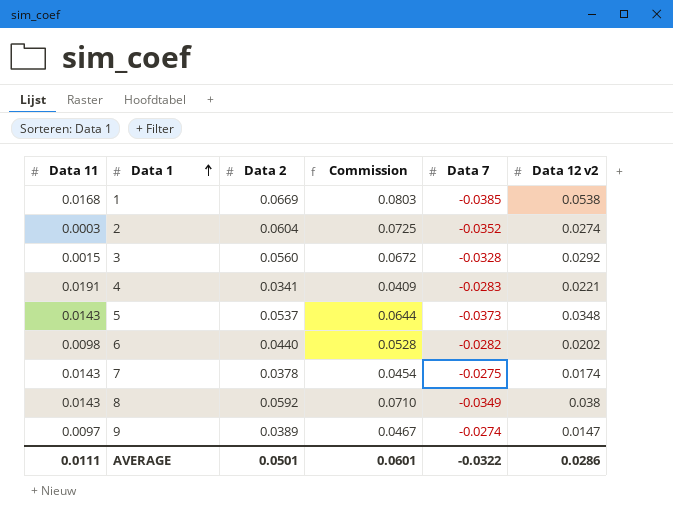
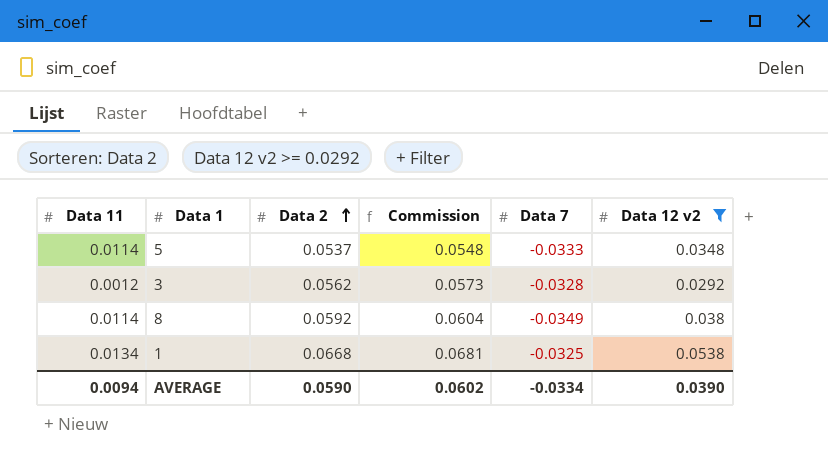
filter: none -> Data 12 v2 >= 0.0292
row order: Data 1 ascending -> Data 2 ascending
column Commission | formula: [Data 2] * 1.2 -> [Data 2] * 1.02
5 | Data 11: 0.0143 -> 0.0114
5 | Data 7: -0.0373 -> -0.0333
3 | Data 11: 0.0015 -> 0.0012
3 | Data 2: 0.0560 -> 0.0562
8 | Data 11: 0.0143 -> 0.0114
1 | Data 11: 0.0168 -> 0.0134
1 | Data 2: 0.0669 -> 0.0668
1 | Data 7: -0.0385 -> -0.0325
AVERAGE | Data 11: 0.0111 -> 0.0094
AVERAGE | Data 2: 0.0501 -> 0.0590
AVERAGE | Commission: 0.0601 -> 0.0602
AVERAGE | Data 7: -0.0322 -> -0.0334
AVERAGE | Data 12 v2: 0.0286 -> 0.0390

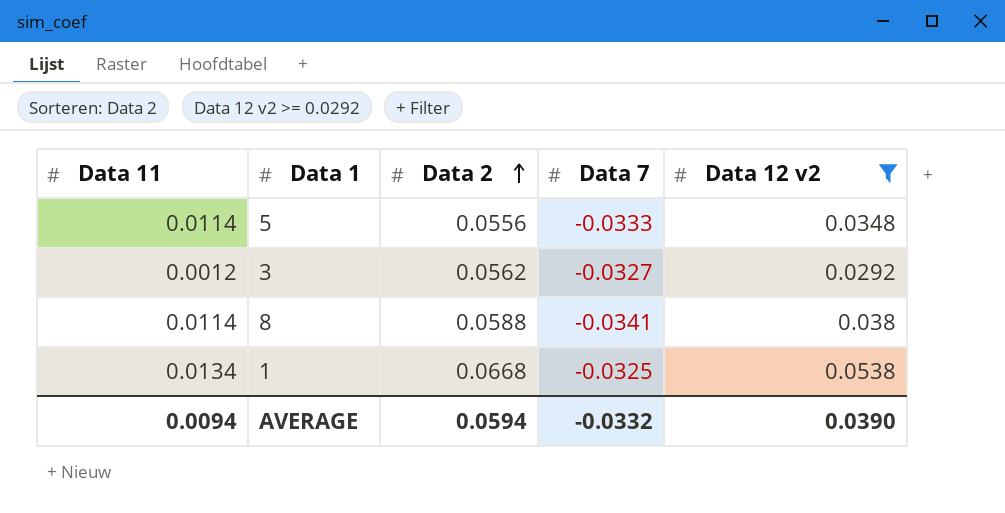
column Commission | formula: [Data 2] * 1.02 -> none
5 | Data 2: 0.0537 -> 0.0556
3 | Data 7: -0.0328 -> -0.0327
8 | Data 2: 0.0592 -> 0.0588
8 | Data 7: -0.0349 -> -0.0341
AVERAGE | Data 2: 0.0590 -> 0.0594
AVERAGE | Data 7: -0.0334 -> -0.0332

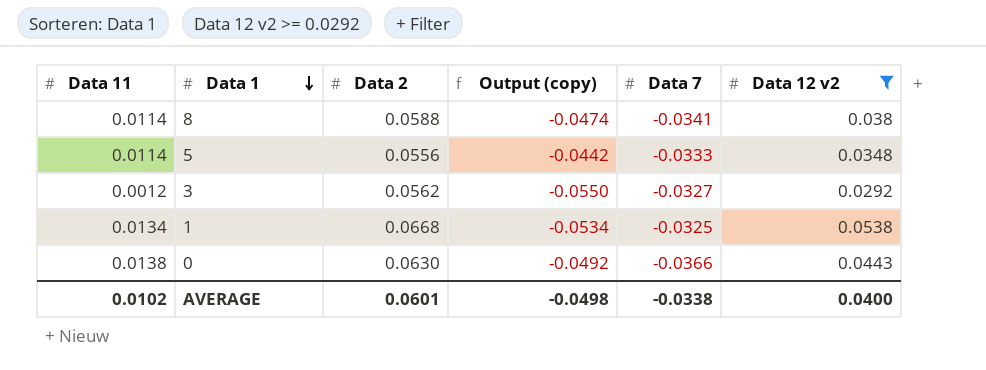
row order: Data 2 ascending -> Data 1 descending
column Output (copy) | formula: none -> [Data 11] - [Data 2]
row 0: none -> 0.0138 | 0.0630 | -0.0492 | -0.0366 | 0.0443
AVERAGE | Data 11: 0.0094 -> 0.0102
AVERAGE | Data 2: 0.0594 -> 0.0601
AVERAGE | Data 7: -0.0332 -> -0.0338
AVERAGE | Data 12 v2: 0.0390 -> 0.0400

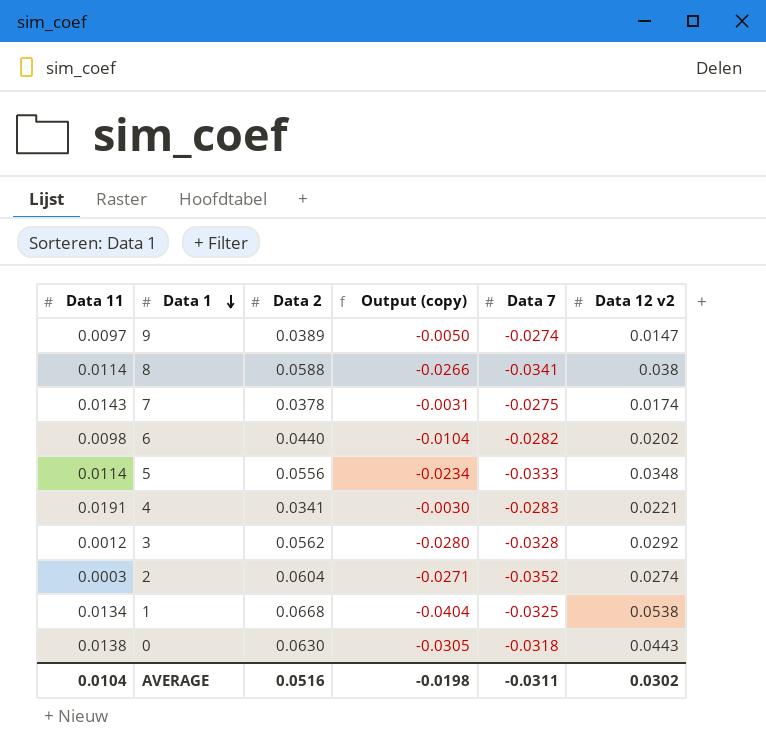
filter: Data 12 v2 >= 0.0292 -> none
column Output (copy) | formula: [Data 11] - [Data 2] -> [Data 11] - [Data 12 v2]
3 | Data 7: -0.0327 -> -0.0328
0 | Data 7: -0.0366 -> -0.0318
AVERAGE | Data 11: 0.0102 -> 0.0104
AVERAGE | Data 2: 0.0601 -> 0.0516
AVERAGE | Output (copy): -0.0498 -> -0.0198
AVERAGE | Data 7: -0.0338 -> -0.0311
AVERAGE | Data 12 v2: 0.0400 -> 0.0302

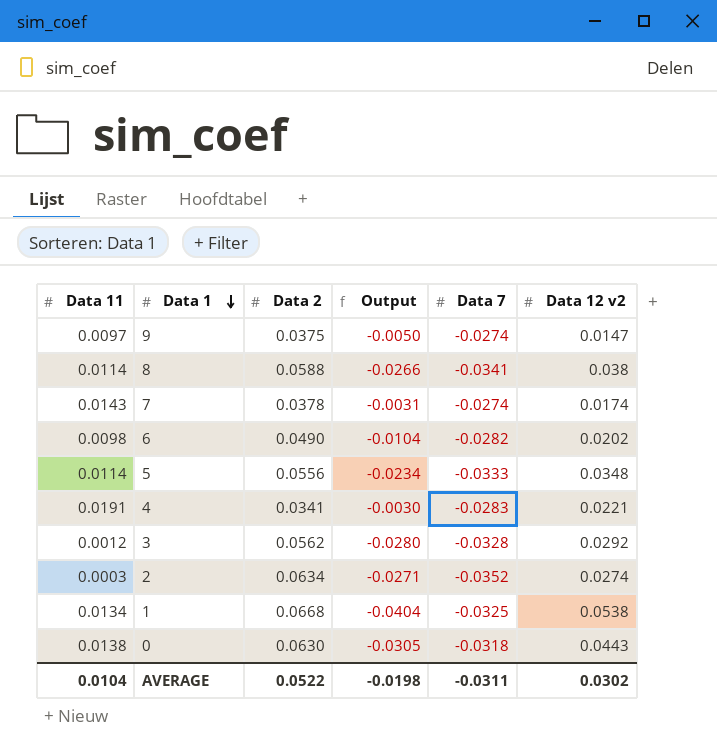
column name: Output (copy) -> Output
9 | Data 2: 0.0389 -> 0.0375
7 | Data 7: -0.0275 -> -0.0274
6 | Data 2: 0.0440 -> 0.0490
2 | Data 2: 0.0604 -> 0.0634
AVERAGE | Data 2: 0.0516 -> 0.0522

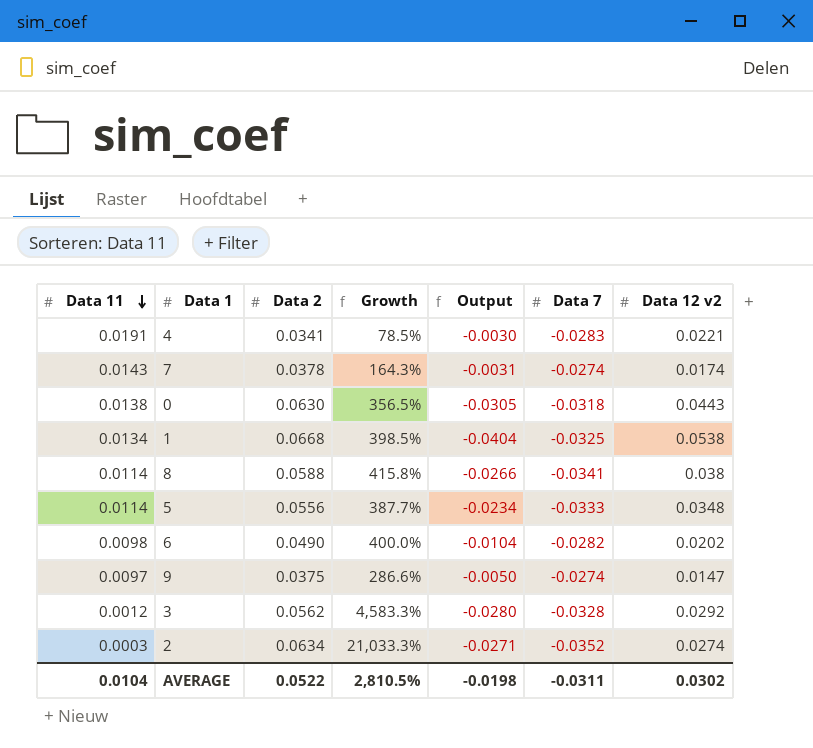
row order: Data 1 descending -> Data 11 descending
column Growth | formula: none -> ([Data 2] - [Data 11]) / [Data 11]

